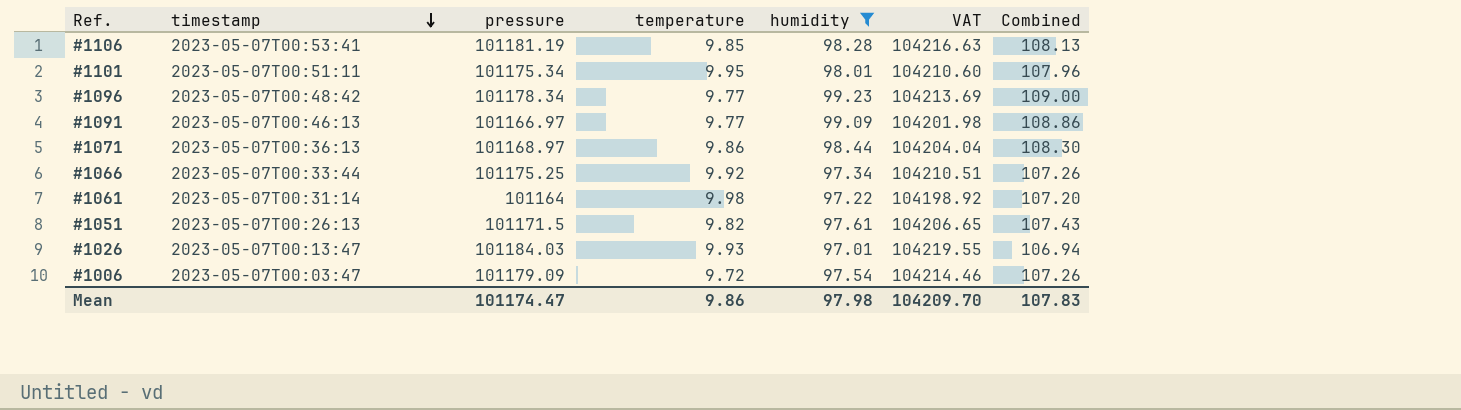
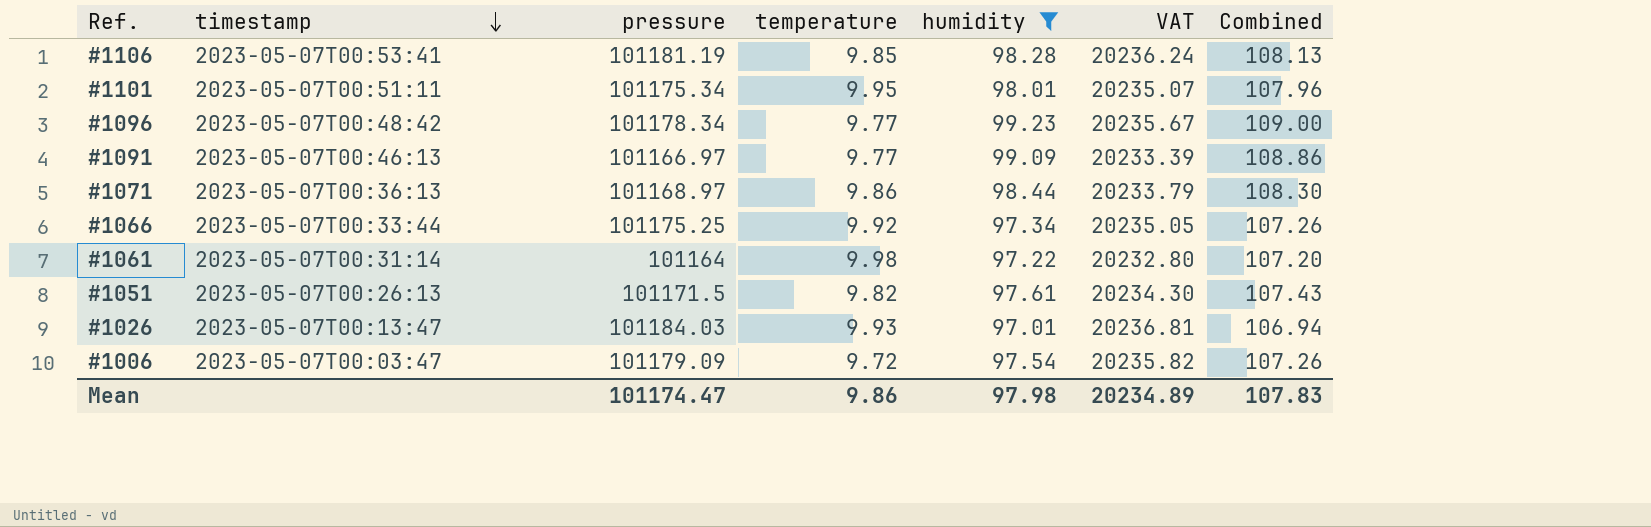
column VAT | formula: [pressure] * 1.03 -> [pressure] * 0.2
Mean | VAT: 104209.70 -> 20234.89

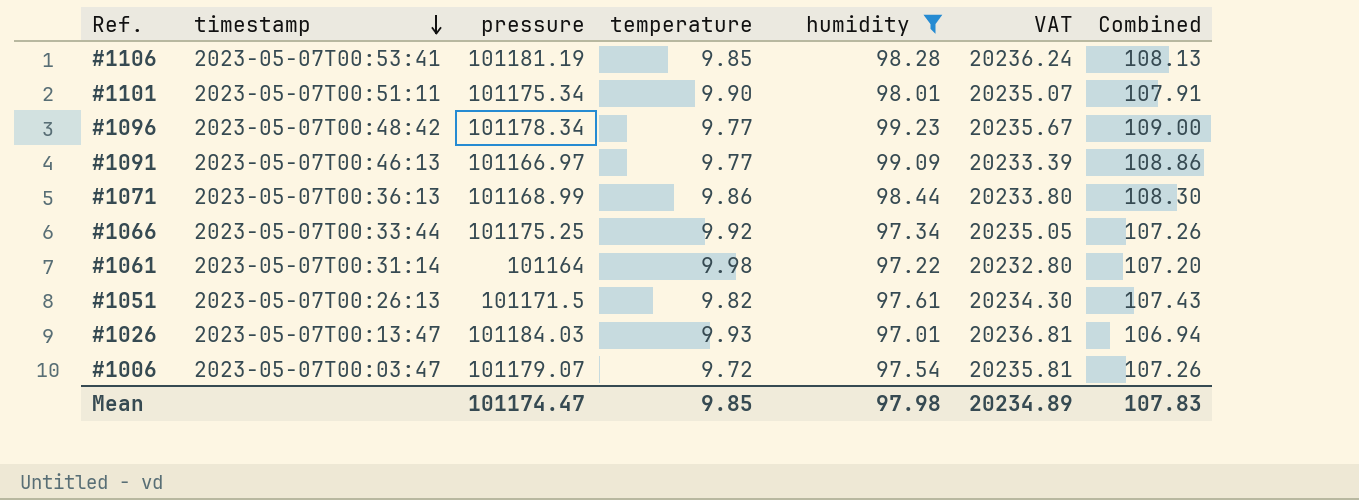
#1101 | temperature: 9.95 -> 9.90
#1101 | Combined: 107.96 -> 107.91
#1071 | pressure: 101168.97 -> 101168.99
#1071 | VAT: 20233.79 -> 20233.80
#1006 | pressure: 101179.09 -> 101179.07
#1006 | VAT: 20235.82 -> 20235.81
Mean | temperature: 9.86 -> 9.85

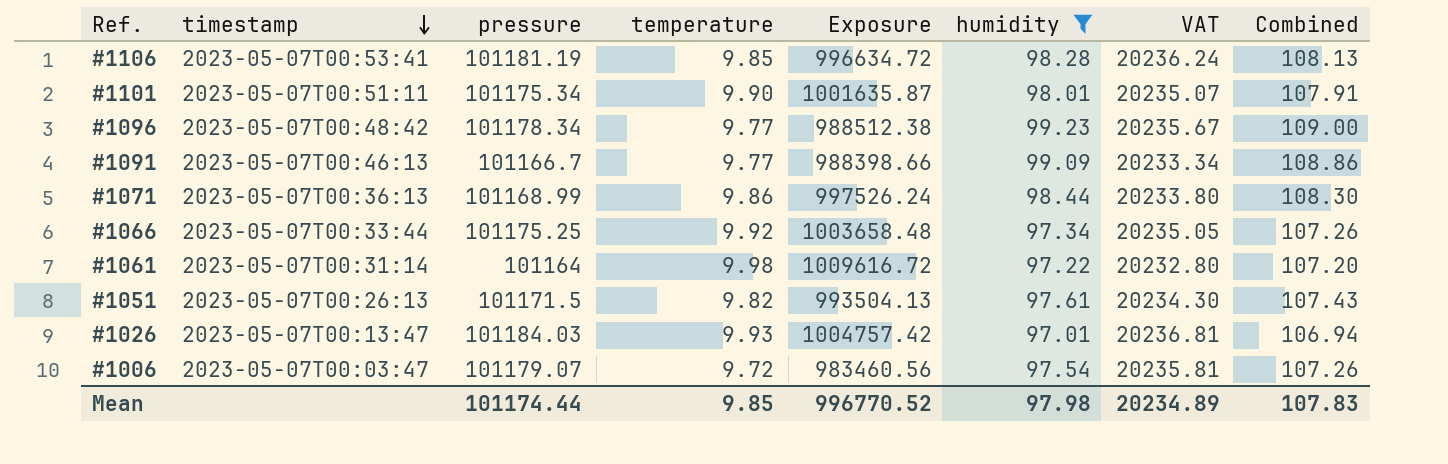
column Exposure | formula: none -> [pressure] * [temperature]
#1091 | pressure: 101166.97 -> 101166.7
#1091 | VAT: 20233.39 -> 20233.34
Mean | pressure: 101174.47 -> 101174.44

